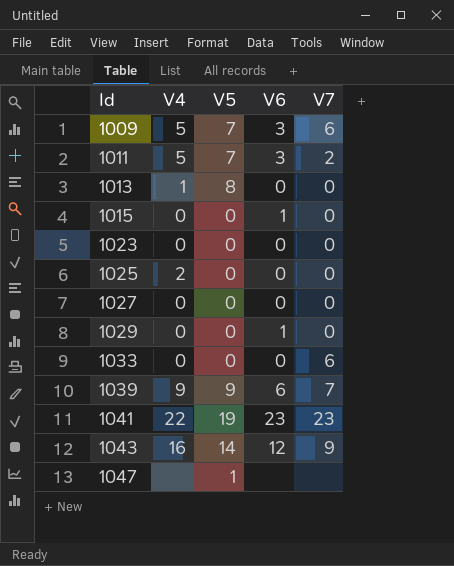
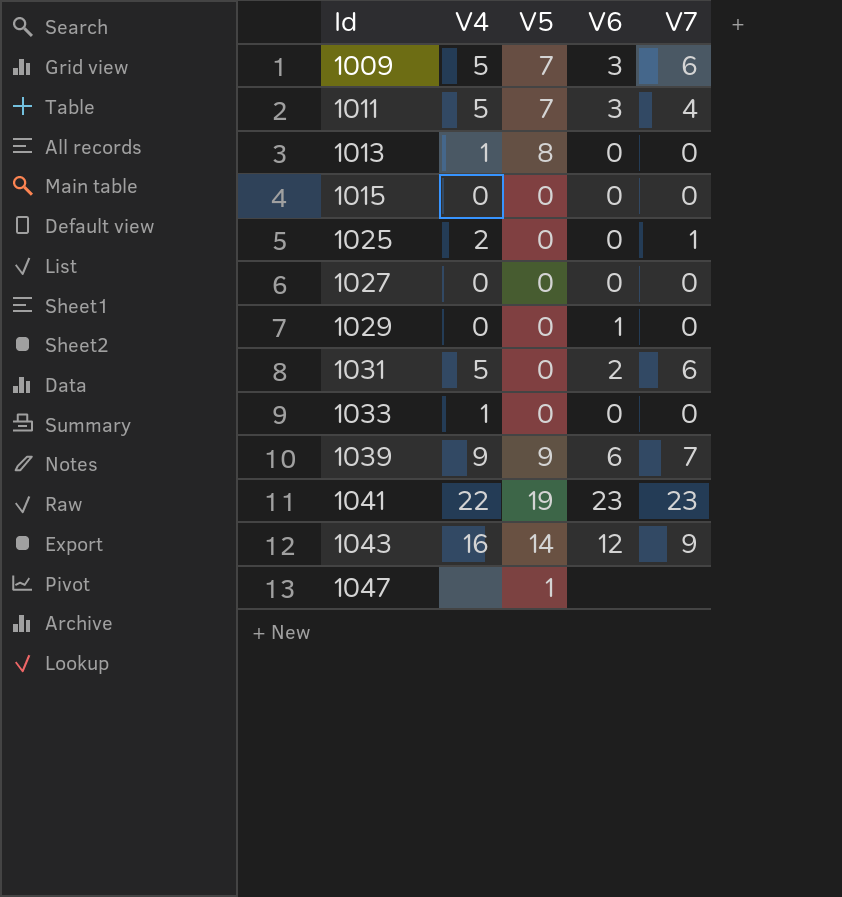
row 1023: 0 | 0 | 0 | 0 -> none
1011 | V7: 2 -> 4
1015 | V6: 1 -> 0
1025 | V7: 0 -> 1
row 1031: none -> 5 | 0 | 2 | 6
1033 | V4: 0 -> 1
1033 | V7: 6 -> 0

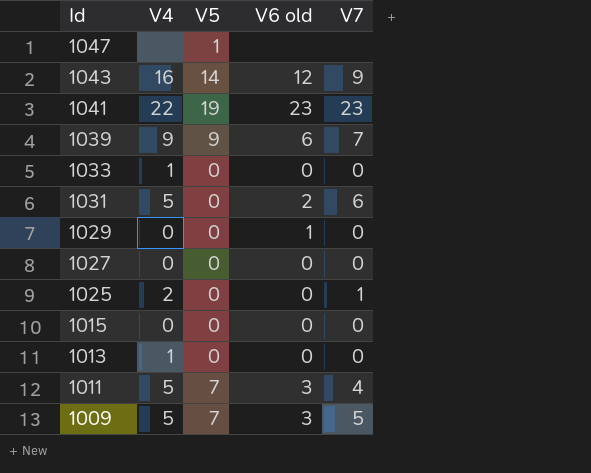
row order: Id ascending -> Id descending
column name: V6 -> V6 old
1013 | V5: 8 -> 0
1009 | V7: 6 -> 5

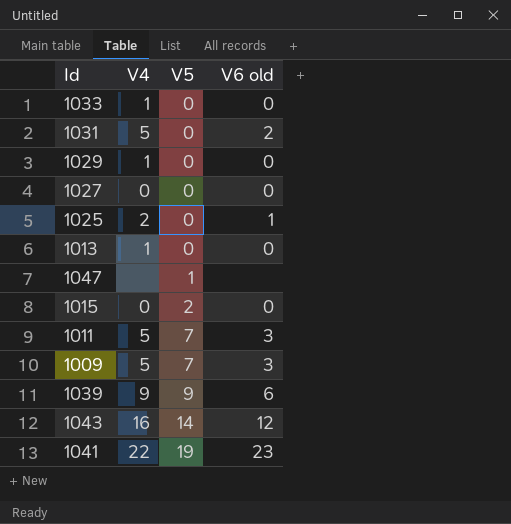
row order: Id descending -> V5 ascending
column V7 | position: 5 -> none
1029 | V4: 0 -> 1
1029 | V6 old: 1 -> 0
1025 | V6 old: 0 -> 1
1015 | V5: 0 -> 2

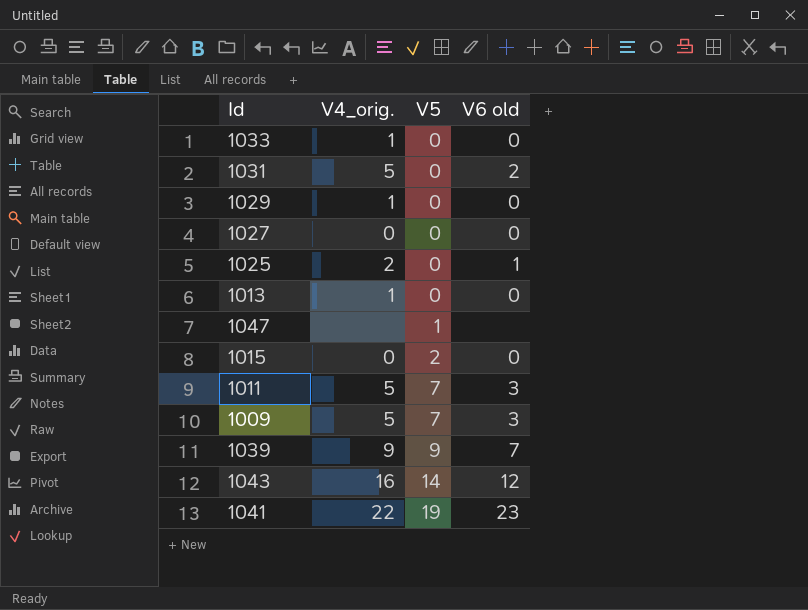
column name: V4 -> V4_orig.
1039 | V6 old: 6 -> 7

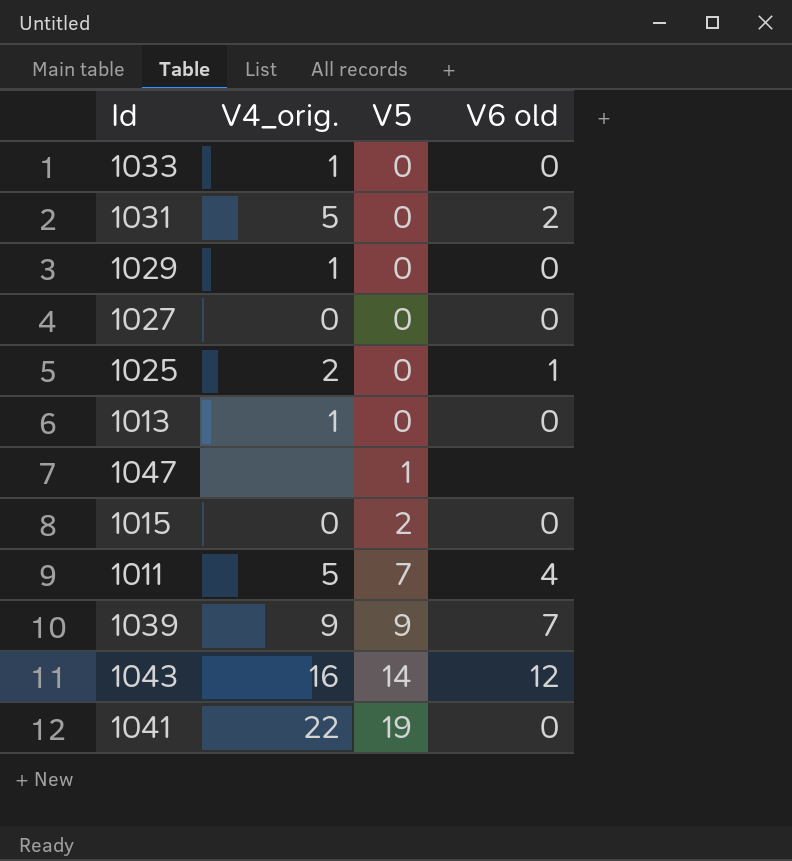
row 1009: 5 | 7 | 3 -> none
1011 | V6 old: 3 -> 4
1041 | V6 old: 23 -> 0

